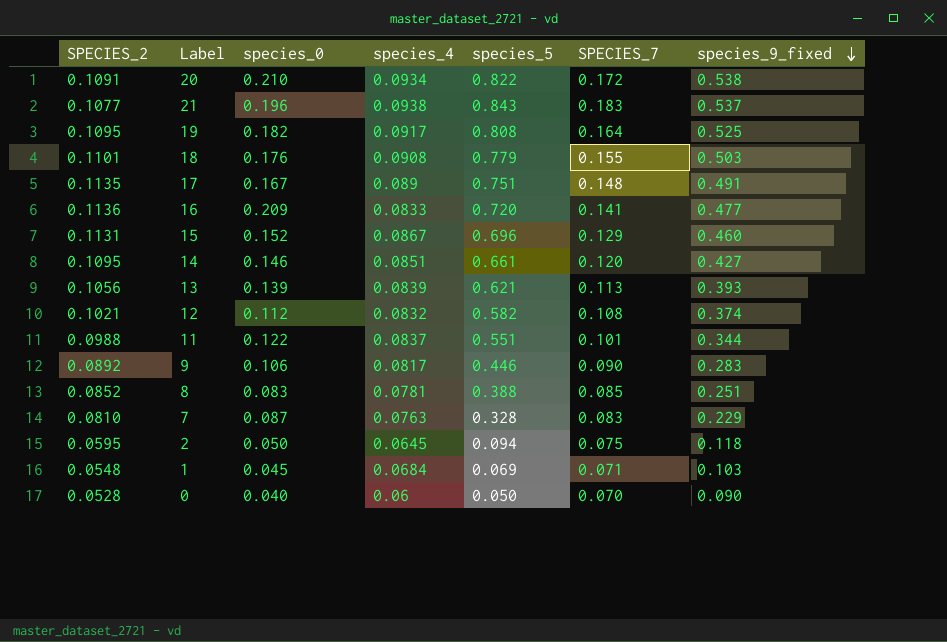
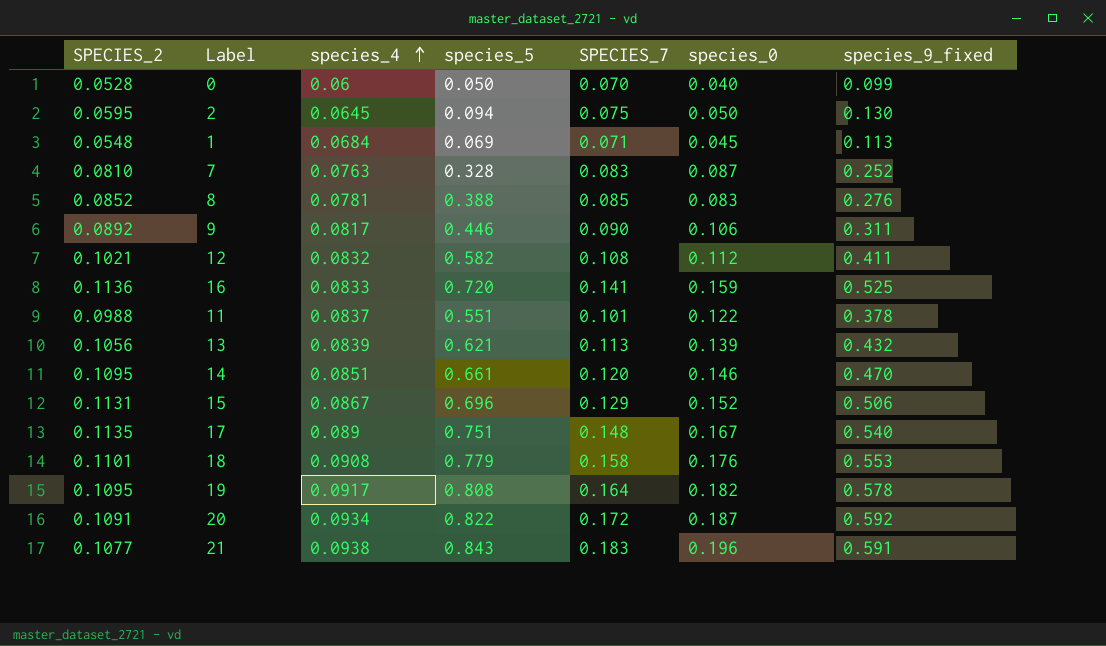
row order: species_9_fixed descending -> species_4 ascending
column species_0 | position: 3 -> 6
0 | species_9_fixed: 0.090 -> 0.099
2 | species_9_fixed: 0.118 -> 0.130
1 | species_9_fixed: 0.103 -> 0.113
7 | species_9_fixed: 0.229 -> 0.252
8 | species_9_fixed: 0.251 -> 0.276
9 | species_9_fixed: 0.283 -> 0.311
12 | species_9_fixed: 0.374 -> 0.411
16 | species_0: 0.209 -> 0.159
16 | species_9_fixed: 0.477 -> 0.525
11 | species_9_fixed: 0.344 -> 0.378
13 | species_9_fixed: 0.393 -> 0.432
14 | species_9_fixed: 0.427 -> 0.470
15 | species_9_fixed: 0.460 -> 0.506
17 | species_9_fixed: 0.491 -> 0.540
18 | SPECIES_7: 0.155 -> 0.158
18 | species_9_fixed: 0.503 -> 0.553
19 | species_9_fixed: 0.525 -> 0.578
20 | species_0: 0.210 -> 0.187
20 | species_9_fixed: 0.538 -> 0.592
21 | species_9_fixed: 0.537 -> 0.591

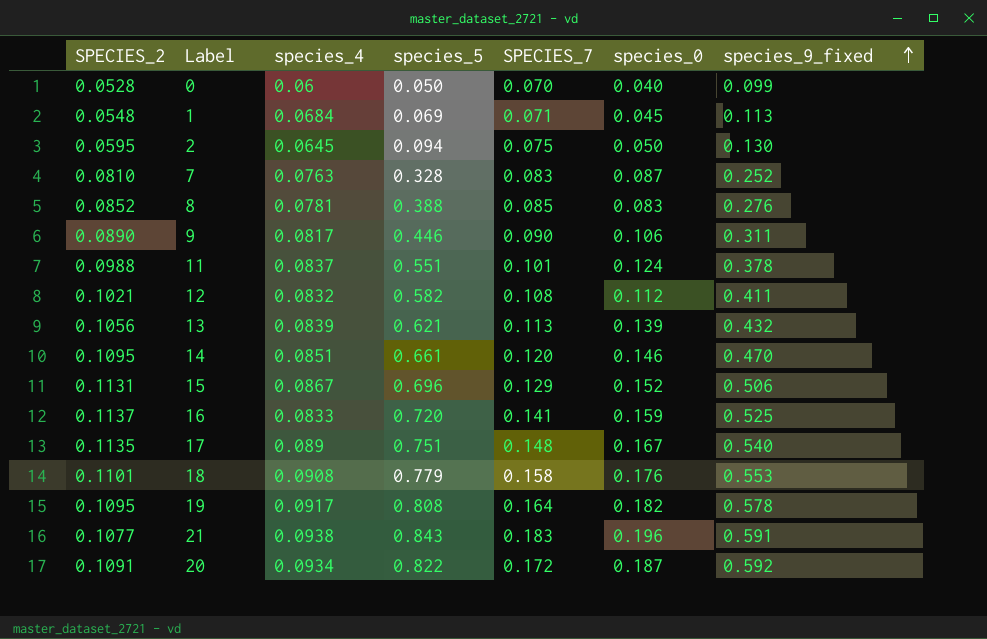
row order: species_4 ascending -> species_9_fixed ascending
9 | SPECIES_2: 0.0892 -> 0.0890
11 | species_0: 0.122 -> 0.124
16 | SPECIES_2: 0.1136 -> 0.1137

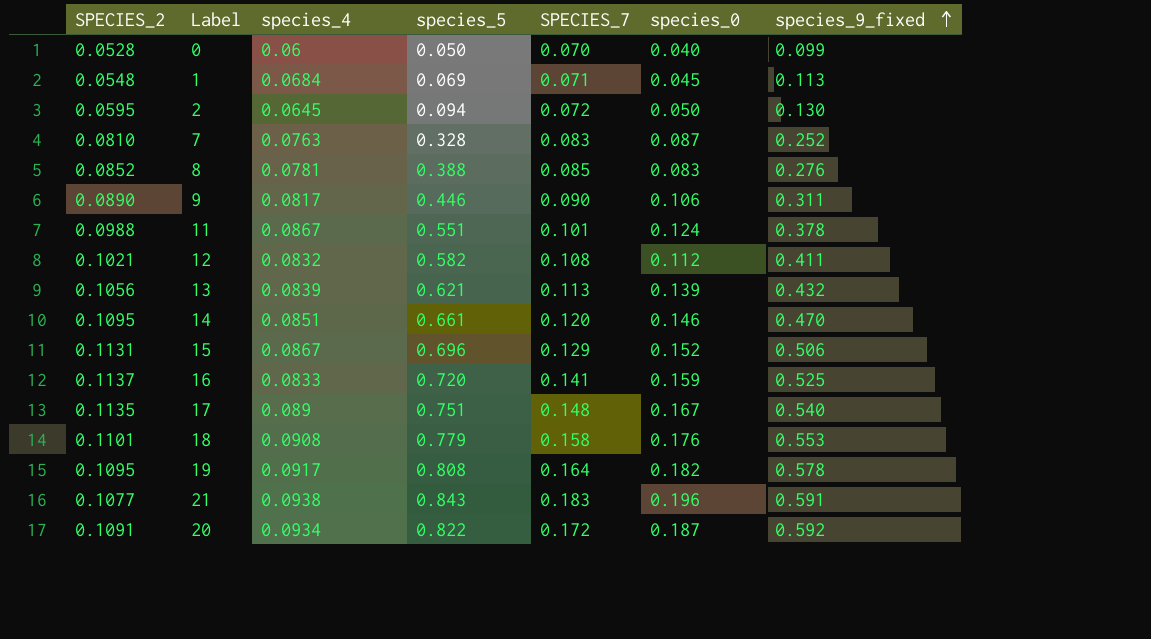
2 | SPECIES_7: 0.075 -> 0.072
11 | species_4: 0.0837 -> 0.0867

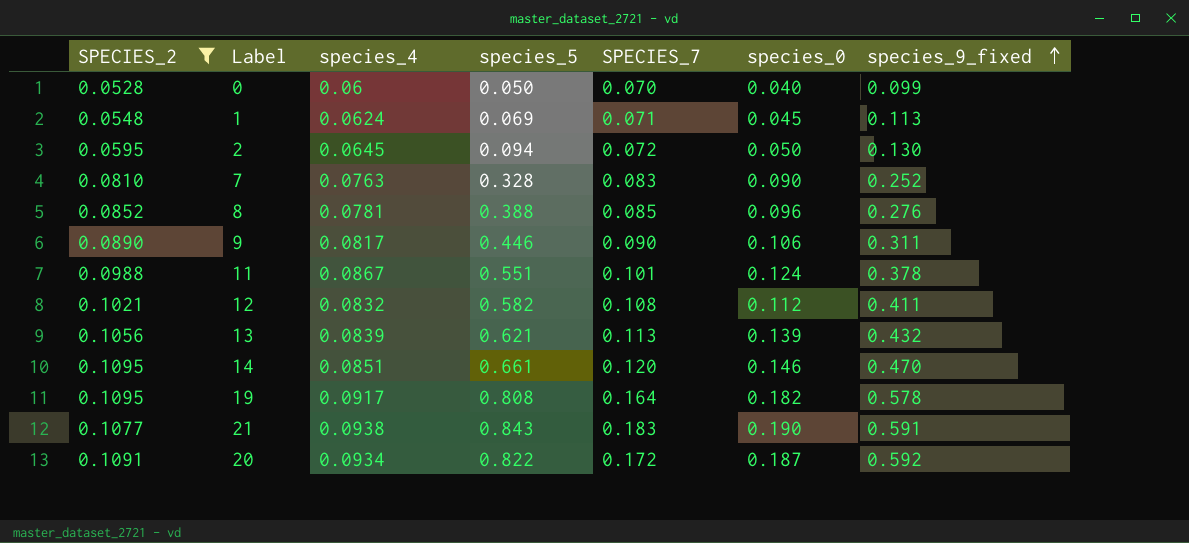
filter: none -> SPECIES_2 <= 0.1095
1 | species_4: 0.0684 -> 0.0624
7 | species_0: 0.087 -> 0.090
8 | species_0: 0.083 -> 0.096
21 | species_0: 0.196 -> 0.190

